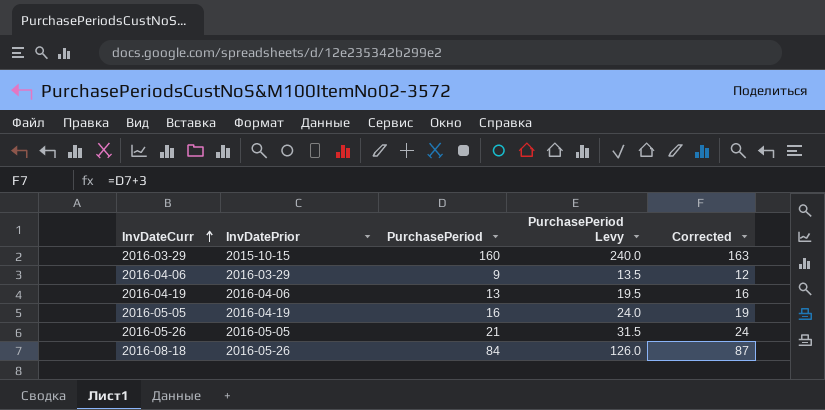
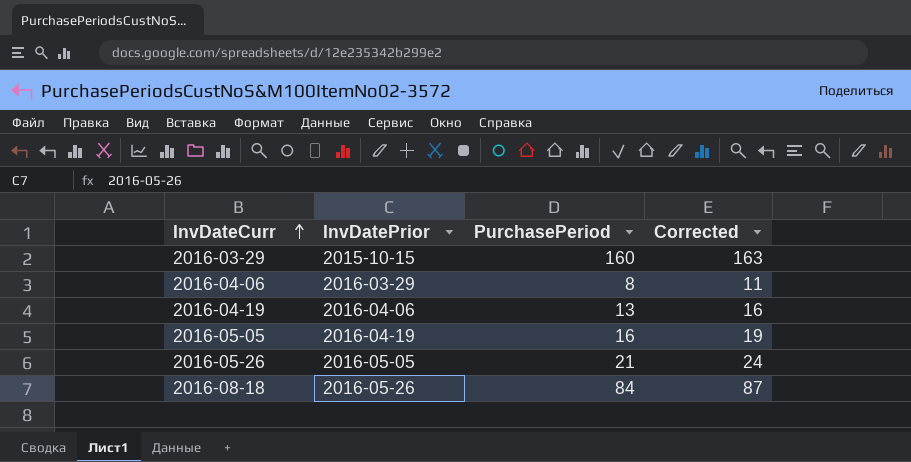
column PurchasePeriod Levy | formula: [PurchasePeriod] * 1.5 -> none
2016-04-06 | PurchasePeriod: 9 -> 8
2016-04-06 | Corrected: 12 -> 11

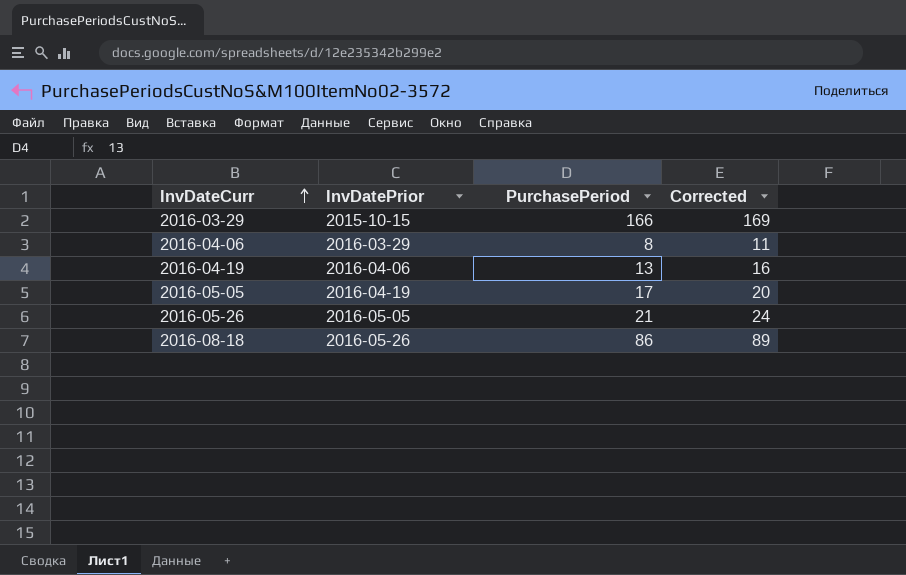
2016-03-29 | PurchasePeriod: 160 -> 166
2016-03-29 | Corrected: 163 -> 169
2016-05-05 | PurchasePeriod: 16 -> 17
2016-05-05 | Corrected: 19 -> 20
2016-08-18 | PurchasePeriod: 84 -> 86
2016-08-18 | Corrected: 87 -> 89

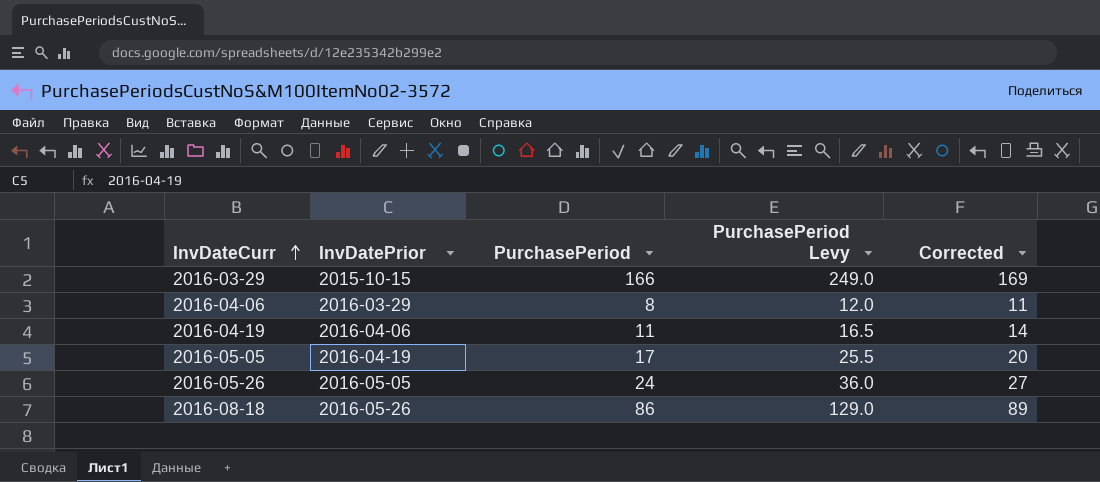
column PurchasePeriod Levy | formula: none -> [PurchasePeriod] * 1.5
2016-04-19 | PurchasePeriod: 13 -> 11
2016-04-19 | Corrected: 16 -> 14
2016-05-26 | PurchasePeriod: 21 -> 24
2016-05-26 | Corrected: 24 -> 27

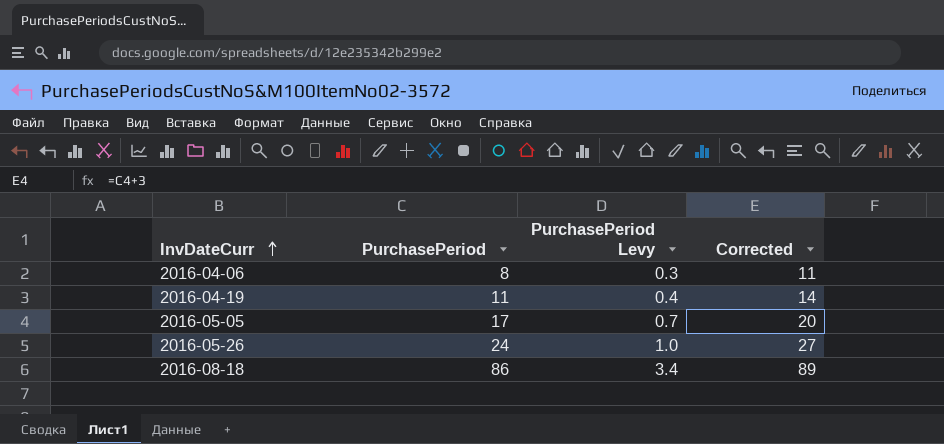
column InvDatePrior | position: 2 -> none
column PurchasePeriod Levy | formula: [PurchasePeriod] * 1.5 -> [PurchasePeriod] * 0.04
row 2016-03-29: 2015-10-15 | 166 | 249.0 | 169 -> none

